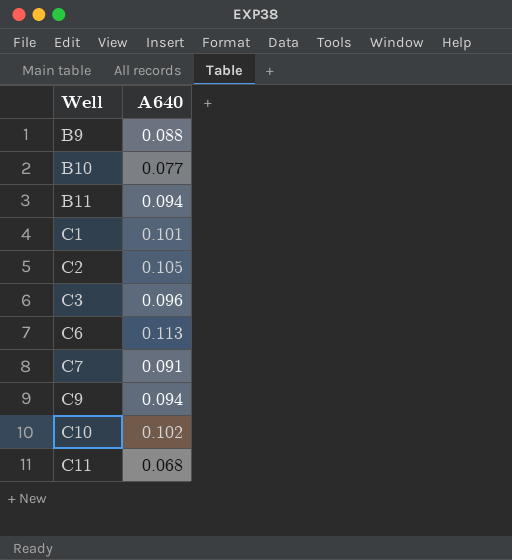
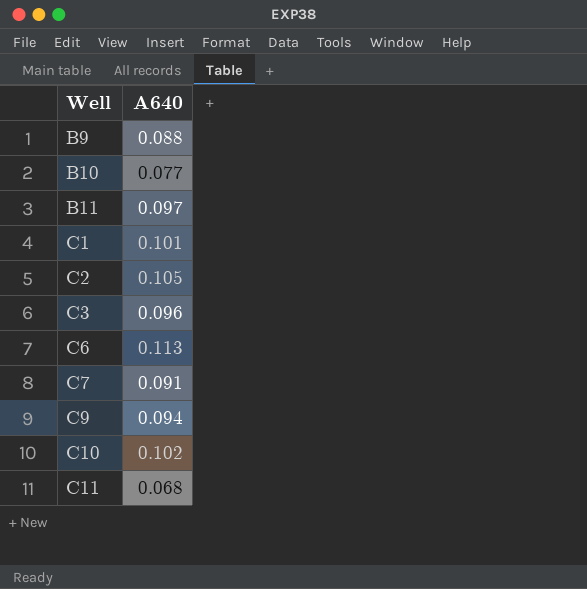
B11 | A640: 0.094 -> 0.097

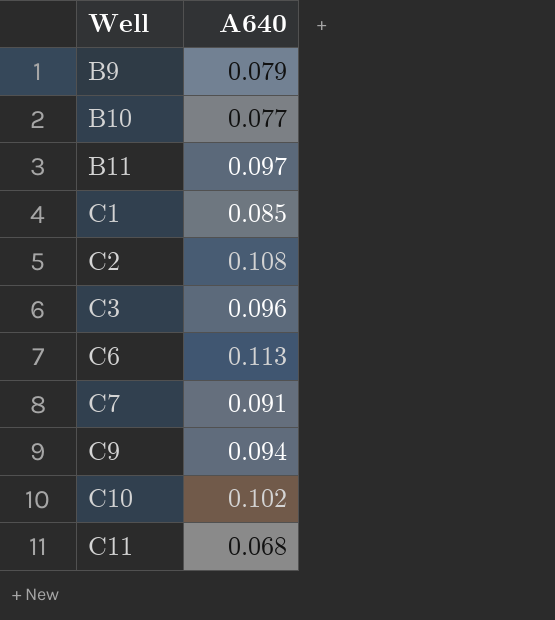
B9 | A640: 0.088 -> 0.079
C1 | A640: 0.101 -> 0.085
C2 | A640: 0.105 -> 0.108

